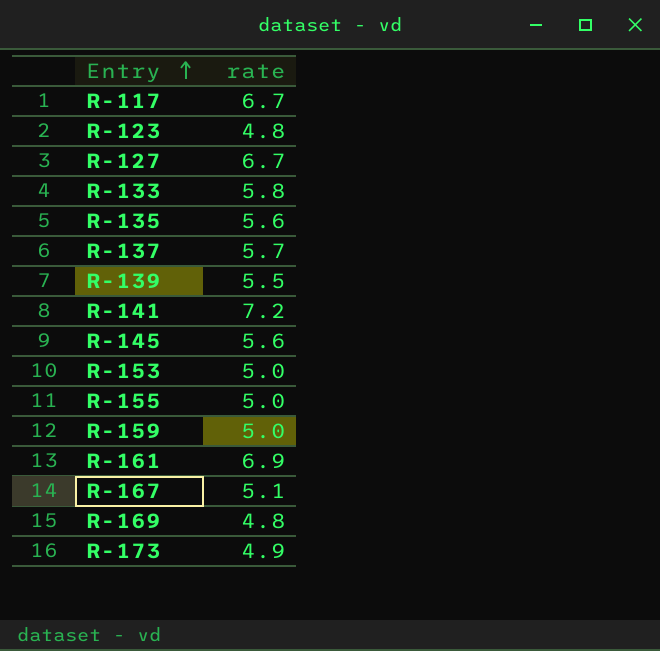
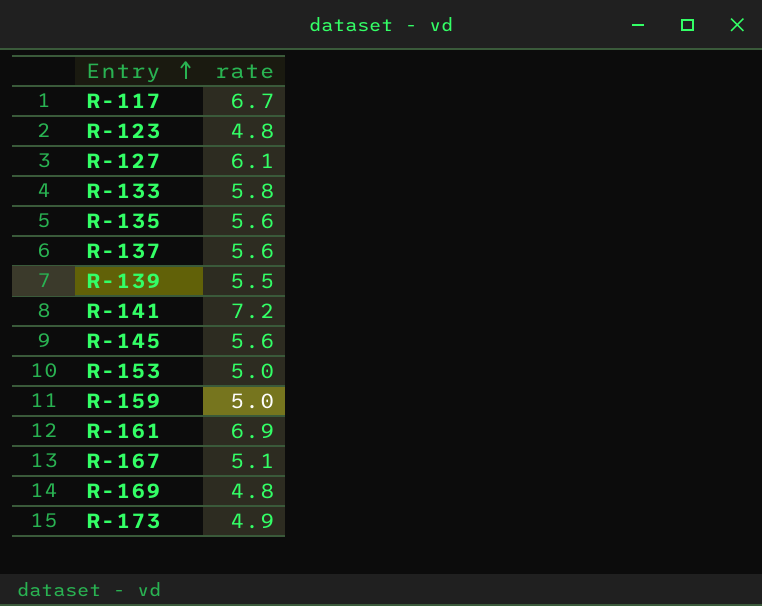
row R-155: 5.0 -> none
R-127 | rate: 6.7 -> 6.1
R-137 | rate: 5.7 -> 5.6

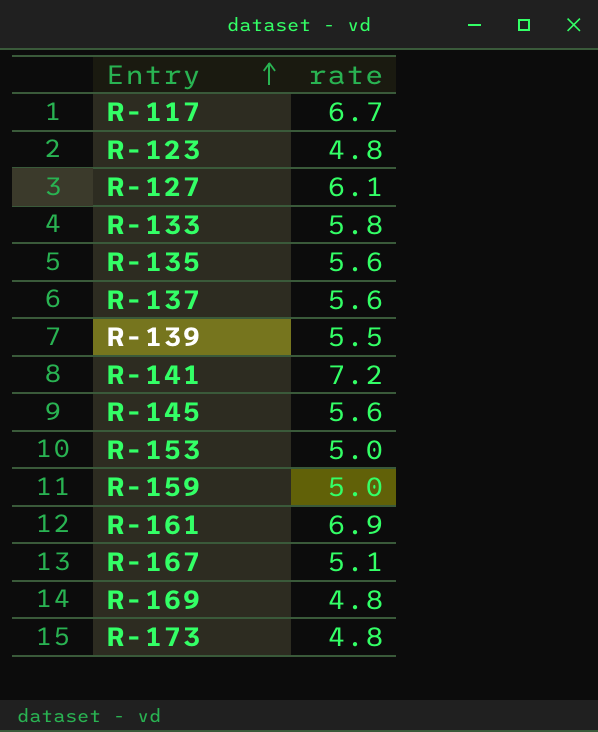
R-173 | rate: 4.9 -> 4.8

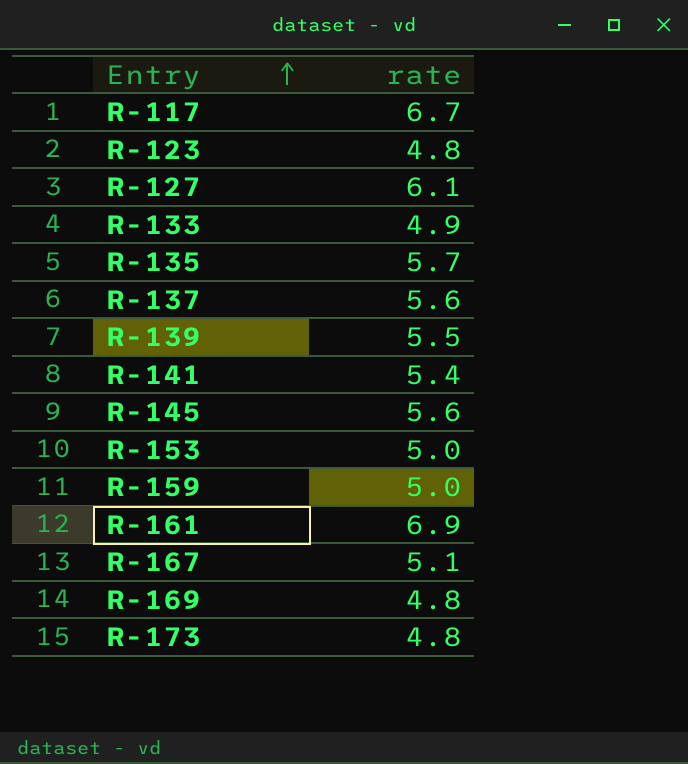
R-133 | rate: 5.8 -> 4.9
R-135 | rate: 5.6 -> 5.7
R-141 | rate: 7.2 -> 5.4

